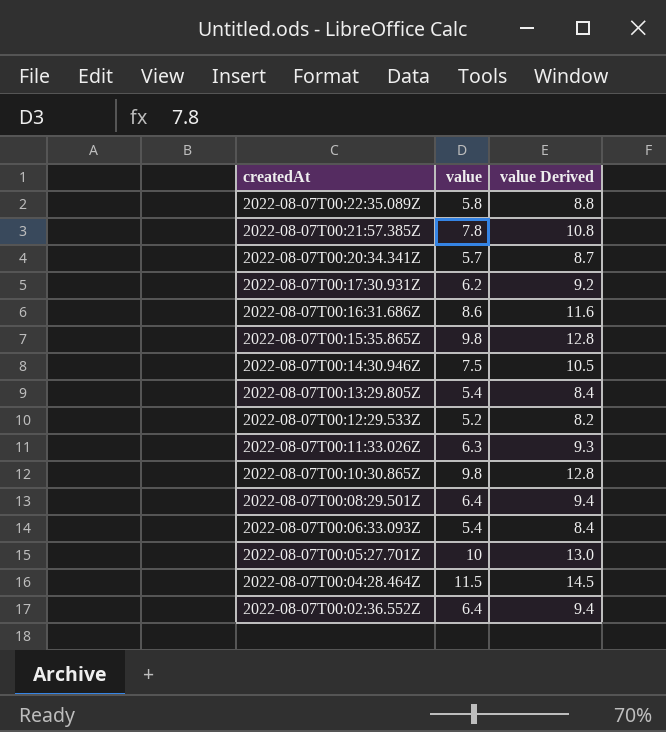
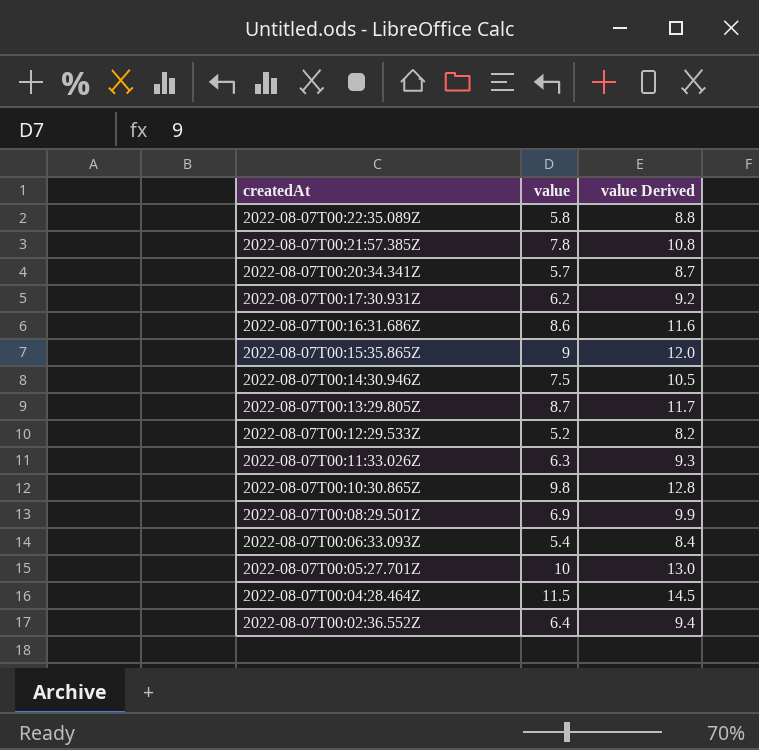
2022-08-07T00:15:35.865Z | value: 9.8 -> 9
2022-08-07T00:15:35.865Z | value Derived: 12.8 -> 12.0
2022-08-07T00:13:29.805Z | value: 5.4 -> 8.7
2022-08-07T00:13:29.805Z | value Derived: 8.4 -> 11.7
2022-08-07T00:08:29.501Z | value: 6.4 -> 6.9
2022-08-07T00:08:29.501Z | value Derived: 9.4 -> 9.9

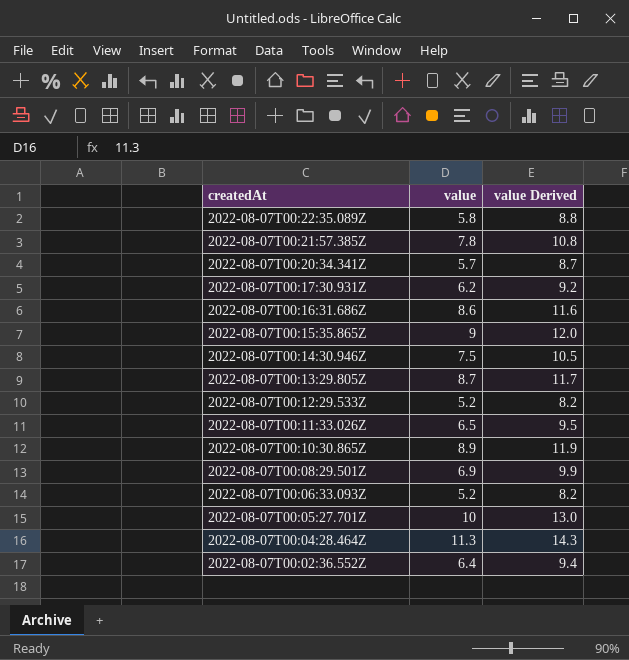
2022-08-07T00:11:33.026Z | value: 6.3 -> 6.5
2022-08-07T00:11:33.026Z | value Derived: 9.3 -> 9.5
2022-08-07T00:10:30.865Z | value: 9.8 -> 8.9
2022-08-07T00:10:30.865Z | value Derived: 12.8 -> 11.9
2022-08-07T00:06:33.093Z | value: 5.4 -> 5.2
2022-08-07T00:06:33.093Z | value Derived: 8.4 -> 8.2
2022-08-07T00:04:28.464Z | value: 11.5 -> 11.3
2022-08-07T00:04:28.464Z | value Derived: 14.5 -> 14.3

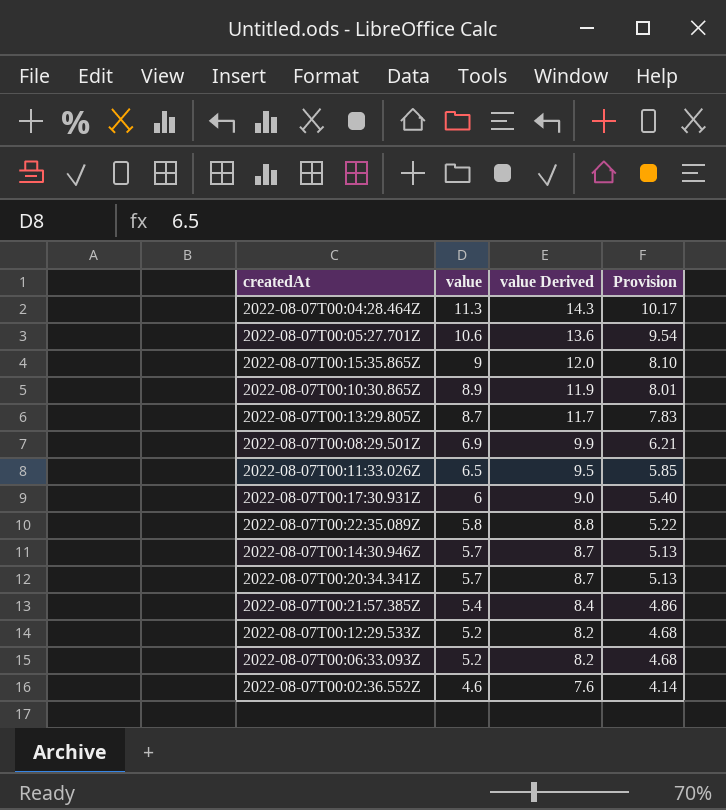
row order: createdAt descending -> value descending
column Provision | formula: none -> [value] * 0.9
row 2022-08-07T00:16:31.686Z: 8.6 | 11.6 -> none
2022-08-07T00:05:27.701Z | value: 10 -> 10.6
2022-08-07T00:05:27.701Z | value Derived: 13.0 -> 13.6
2022-08-07T00:17:30.931Z | value: 6.2 -> 6
2022-08-07T00:17:30.931Z | value Derived: 9.2 -> 9.0
2022-08-07T00:14:30.946Z | value: 7.5 -> 5.7
2022-08-07T00:14:30.946Z | value Derived: 10.5 -> 8.7
2022-08-07T00:21:57.385Z | value: 7.8 -> 5.4
2022-08-07T00:21:57.385Z | value Derived: 10.8 -> 8.4
2022-08-07T00:02:36.552Z | value: 6.4 -> 4.6
2022-08-07T00:02:36.552Z | value Derived: 9.4 -> 7.6

